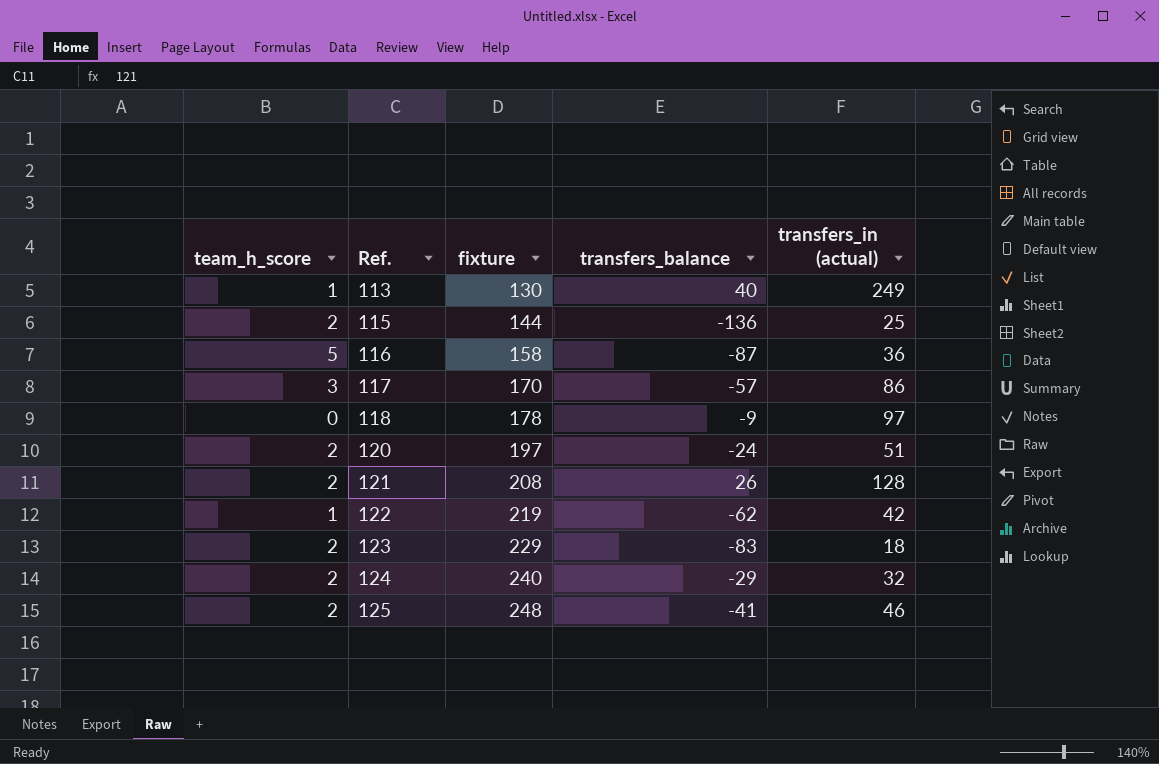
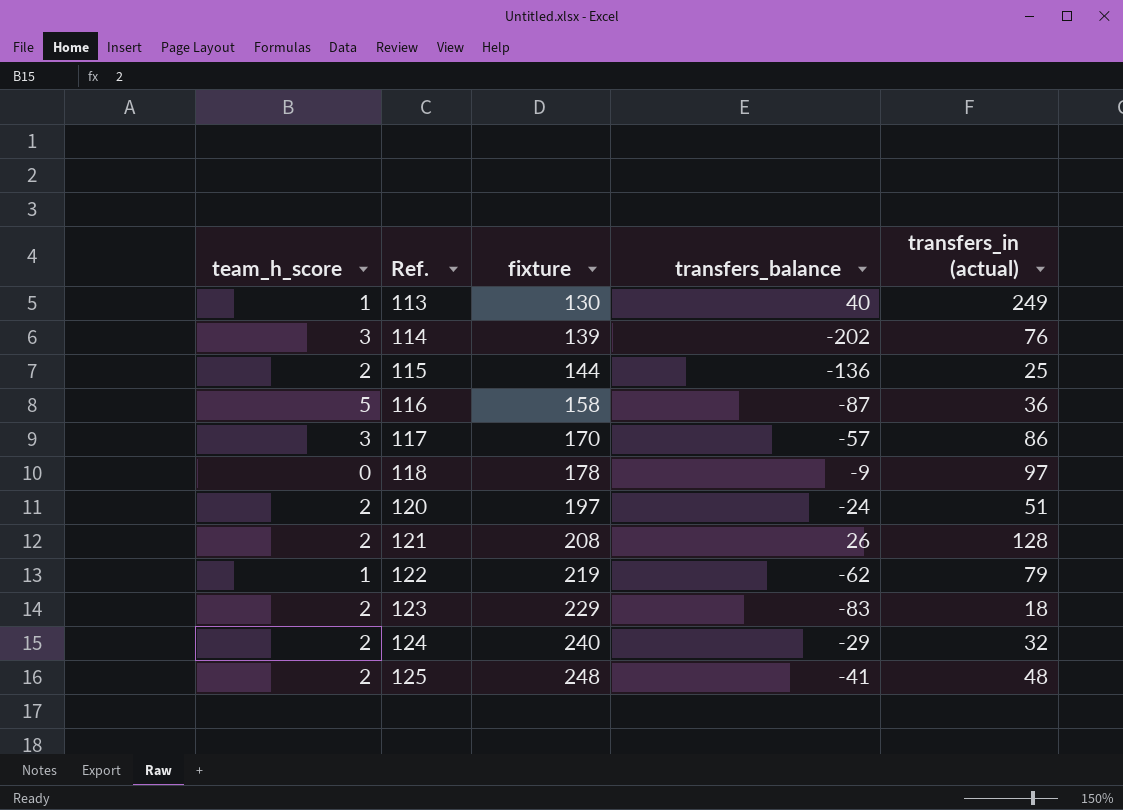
row 114: none -> 3 | 139 | -202 | 76
122 | transfers_in (actual): 42 -> 79
125 | transfers_in (actual): 46 -> 48

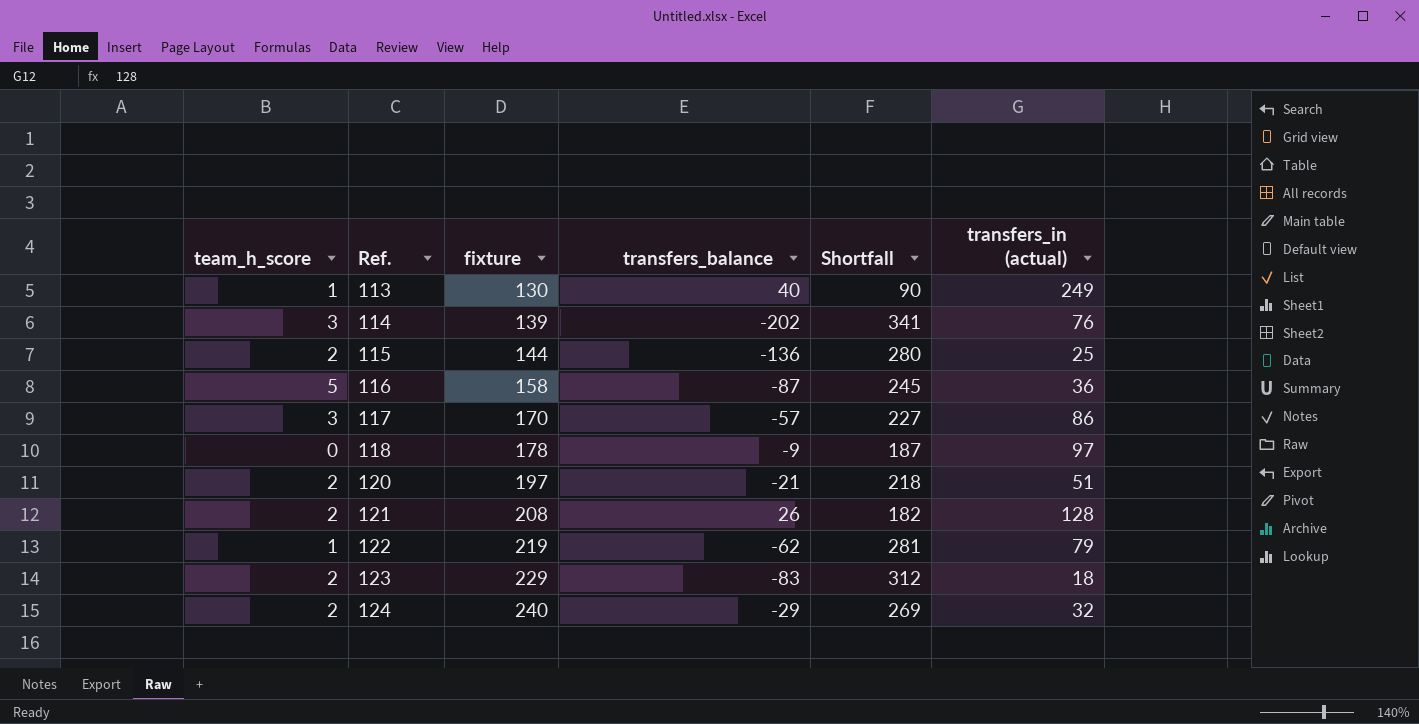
column Shortfall | formula: none -> [fixture] - [transfers_balance]
row 125: 2 | 248 | -41 | 48 -> none
120 | transfers_balance: -24 -> -21

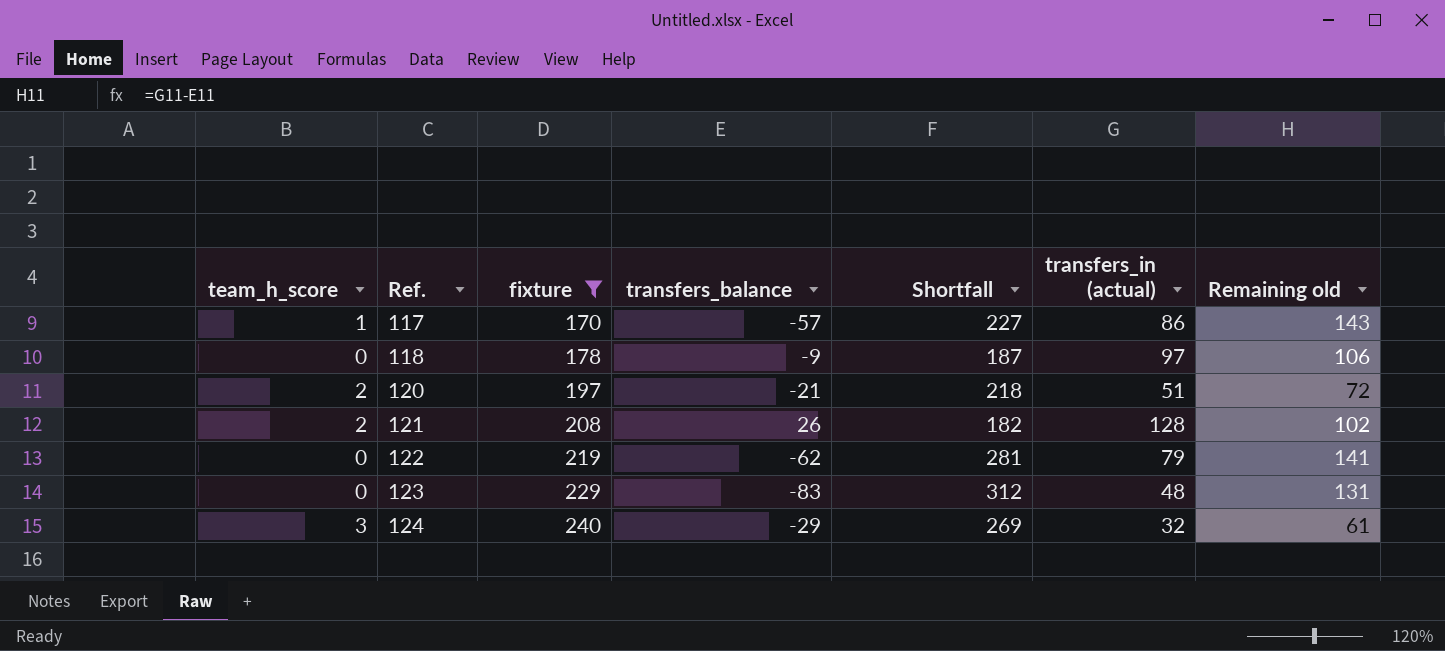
filter: none -> fixture >= 170
column Remaining old | formula: none -> [transfers_in (actual)] - [transfers_balance]
117 | team_h_score: 3 -> 1
122 | team_h_score: 1 -> 0
123 | team_h_score: 2 -> 0
123 | transfers_in (actual): 18 -> 48
124 | team_h_score: 2 -> 3

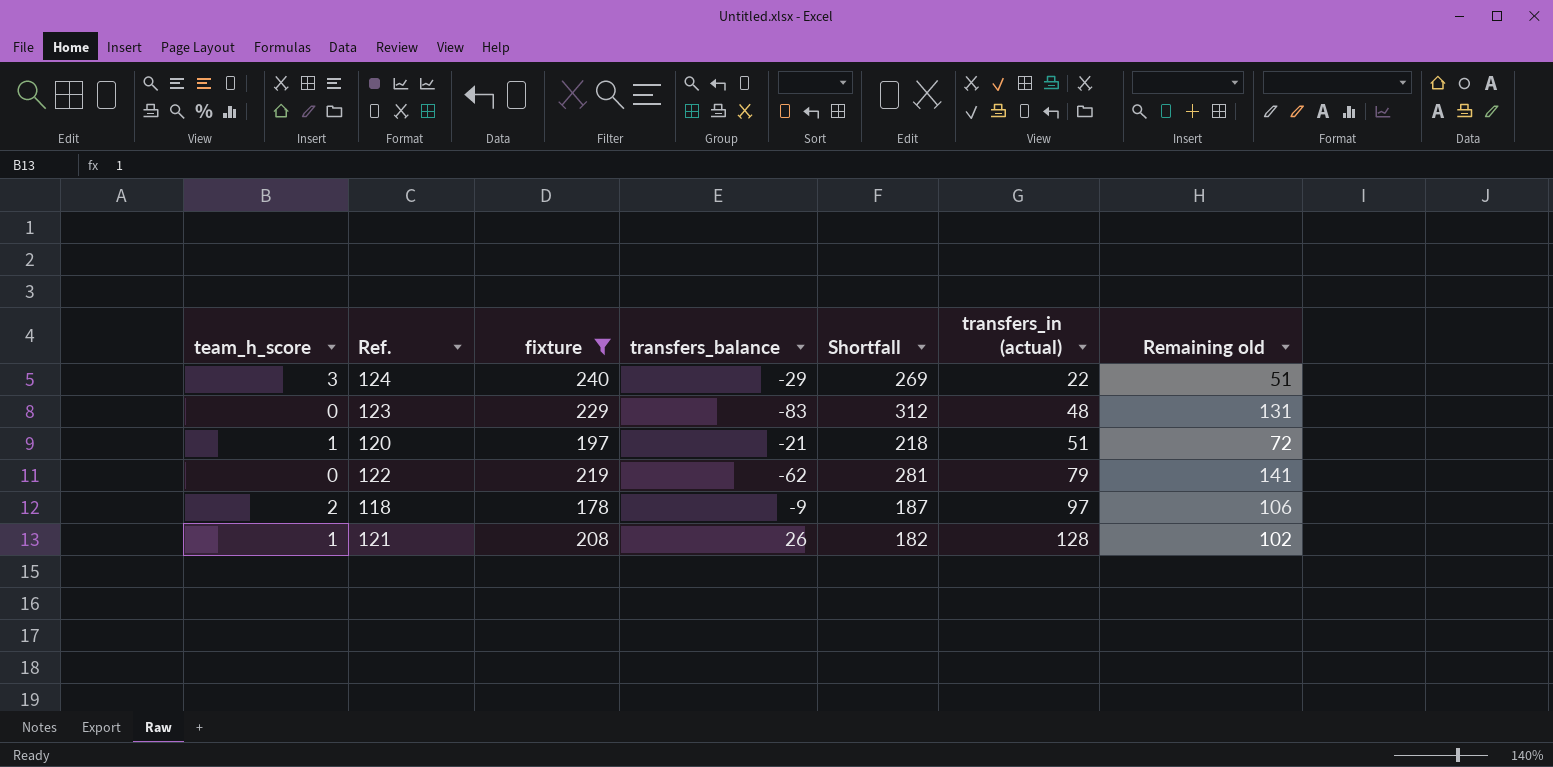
row order: Ref. ascending -> transfers_in (actual) ascending
row 117: 1 | 170 | -57 | 227 | 86 | 143 -> none
124 | transfers_in (actual): 32 -> 22
124 | Remaining old: 61 -> 51
120 | team_h_score: 2 -> 1
118 | team_h_score: 0 -> 2
121 | team_h_score: 2 -> 1

